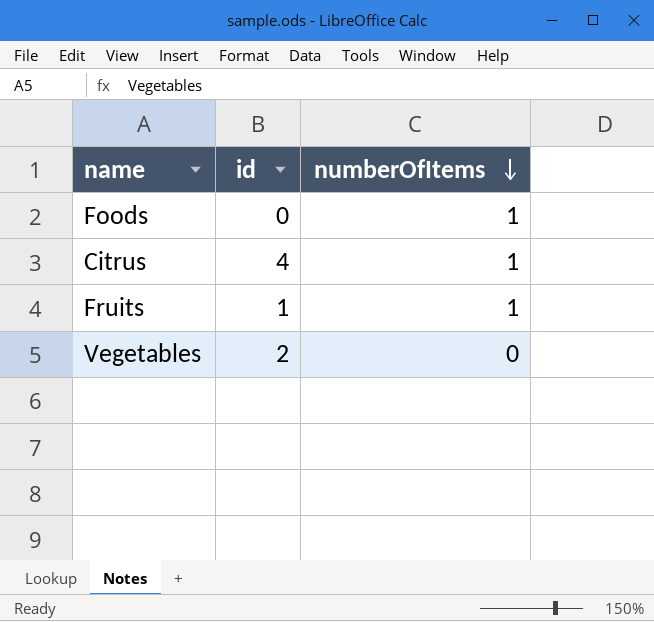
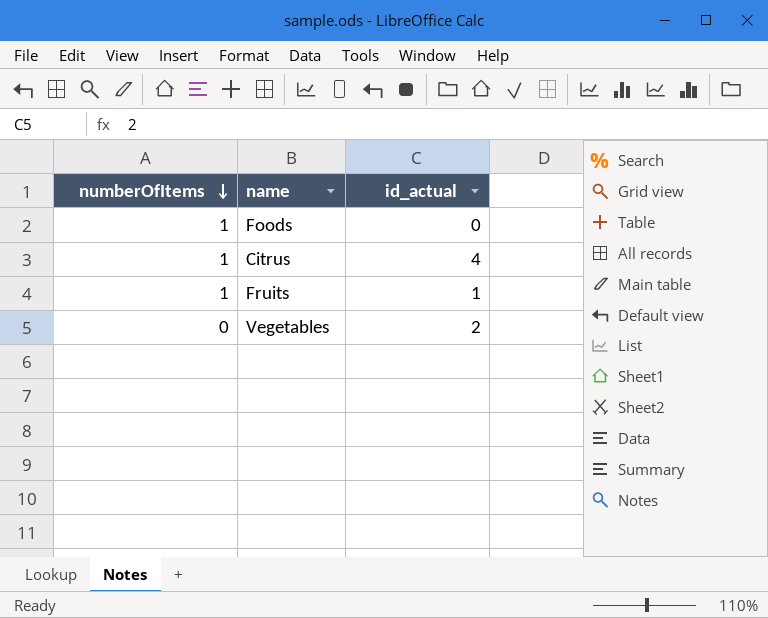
column numberOfItems | position: 3 -> 1
column name: id -> id_actual

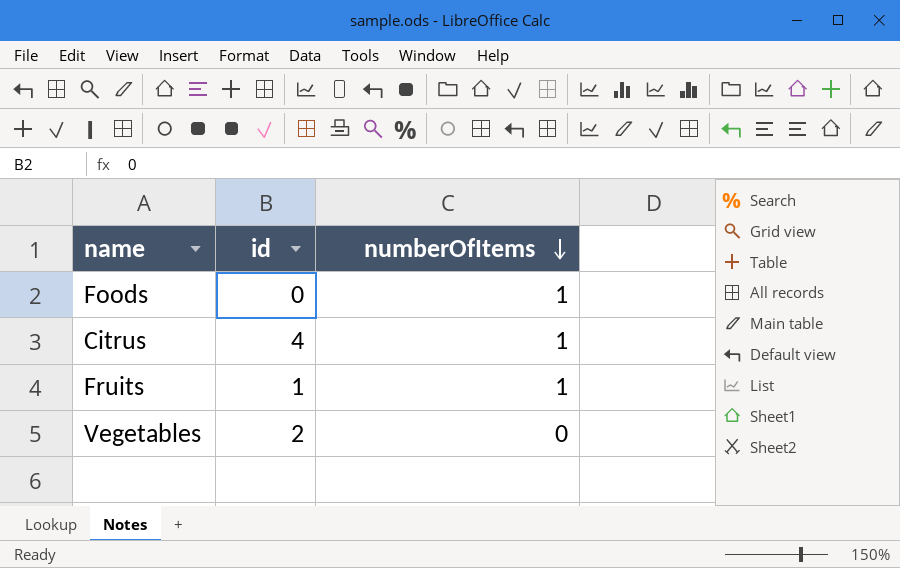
column name: id_actual -> id
column numberOfItems | position: 1 -> 3

